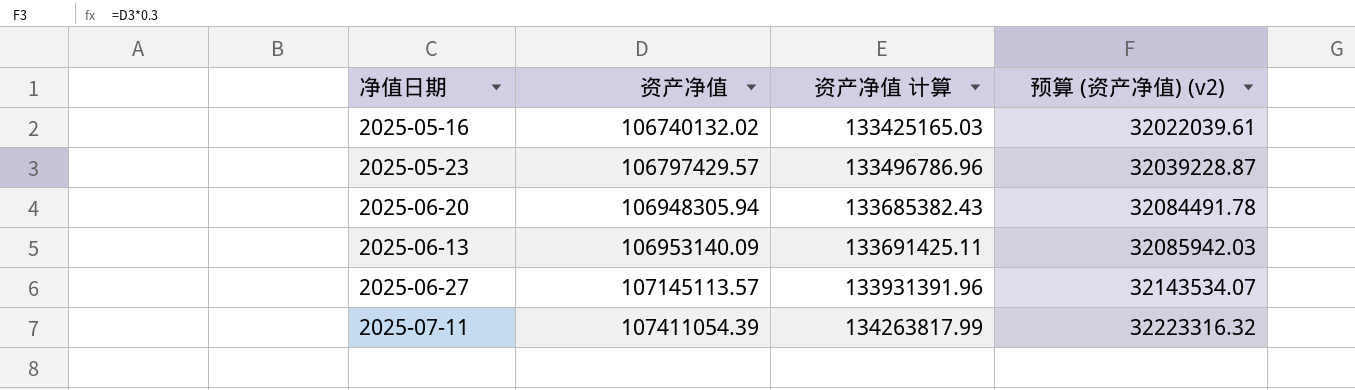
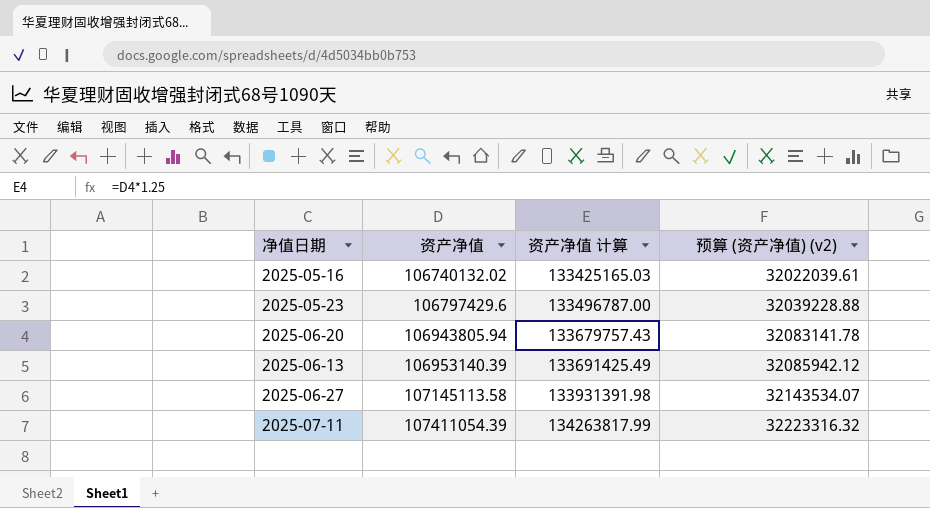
2025-05-23 | 资产净值: 106797429.57 -> 106797429.6
2025-05-23 | 资产净值 计算: 133496786.96 -> 133496787.00
2025-05-23 | 预算 (资产净值) (v2): 32039228.87 -> 32039228.88
2025-06-20 | 资产净值: 106948305.94 -> 106943805.94
2025-06-20 | 资产净值 计算: 133685382.43 -> 133679757.43
2025-06-20 | 预算 (资产净值) (v2): 32084491.78 -> 32083141.78
2025-06-13 | 资产净值: 106953140.09 -> 106953140.39
2025-06-13 | 资产净值 计算: 133691425.11 -> 133691425.49
2025-06-13 | 预算 (资产净值) (v2): 32085942.03 -> 32085942.12
2025-06-27 | 资产净值: 107145113.57 -> 107145113.58
2025-06-27 | 资产净值 计算: 133931391.96 -> 133931391.98

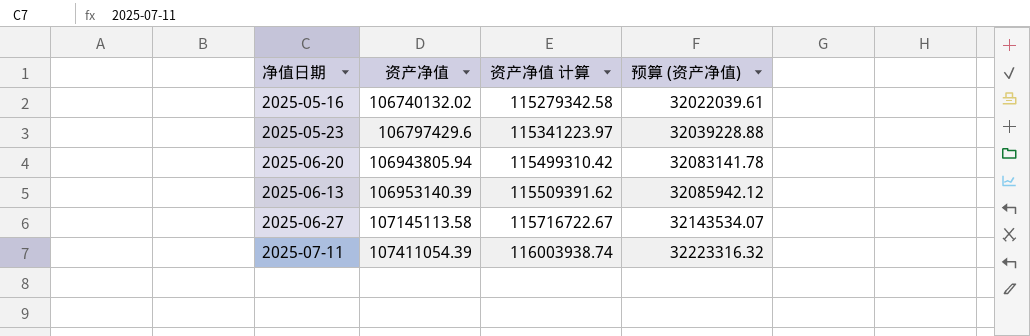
column 资产净值 计算 | formula: [资产净值] * 1.25 -> [资产净值] * 1.08
column name: 预算 (资产净值) (v2) -> 预算 (资产净值)

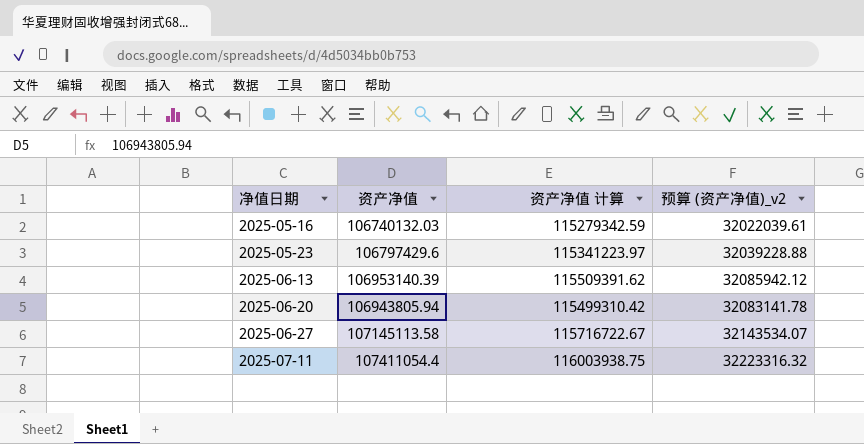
row order: 资产净值 ascending -> 净值日期 ascending
column name: 预算 (资产净值) -> 预算 (资产净值)_v2
2025-05-16 | 资产净值: 106740132.02 -> 106740132.03
2025-05-16 | 资产净值 计算: 115279342.58 -> 115279342.59
2025-07-11 | 资产净值: 107411054.39 -> 107411054.4
2025-07-11 | 资产净值 计算: 116003938.74 -> 116003938.75

